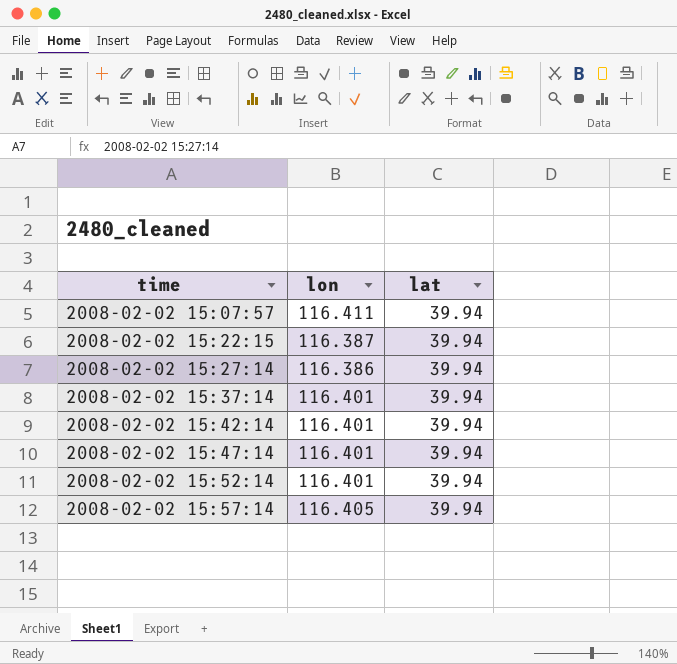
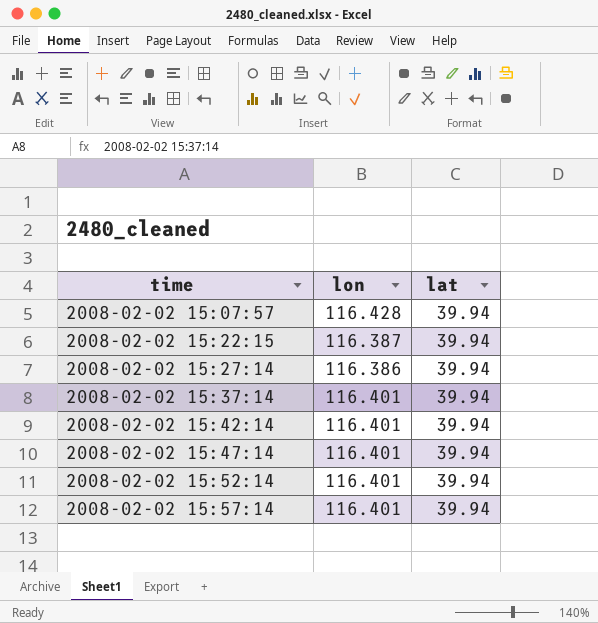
2008-02-02 15:07:57 | lon: 116.411 -> 116.428
2008-02-02 15:57:14 | lon: 116.405 -> 116.401

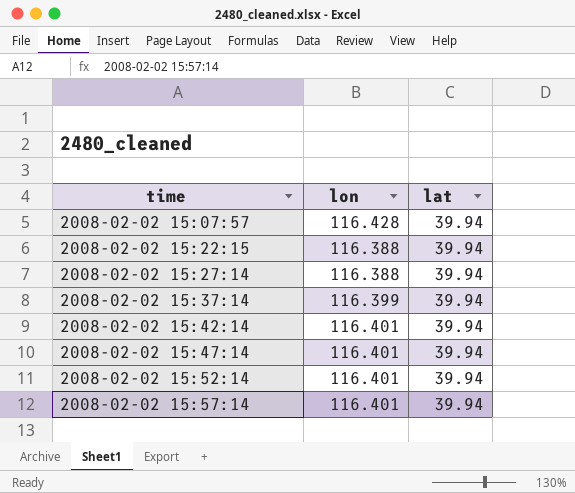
2008-02-02 15:22:15 | lon: 116.387 -> 116.388
2008-02-02 15:27:14 | lon: 116.386 -> 116.388
2008-02-02 15:37:14 | lon: 116.401 -> 116.399

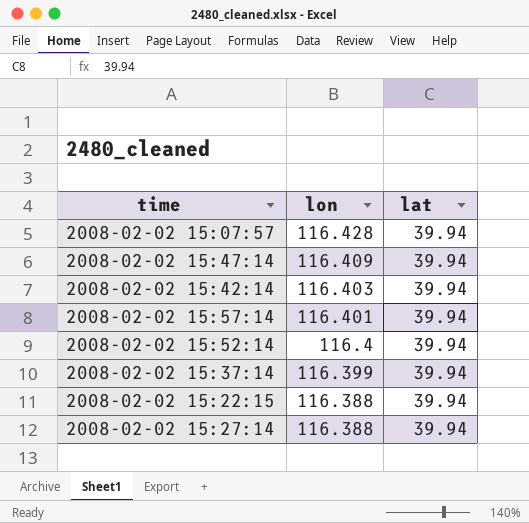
row order: time ascending -> lon descending
2008-02-02 15:47:14 | lon: 116.401 -> 116.409
2008-02-02 15:42:14 | lon: 116.401 -> 116.403
2008-02-02 15:52:14 | lon: 116.401 -> 116.4

